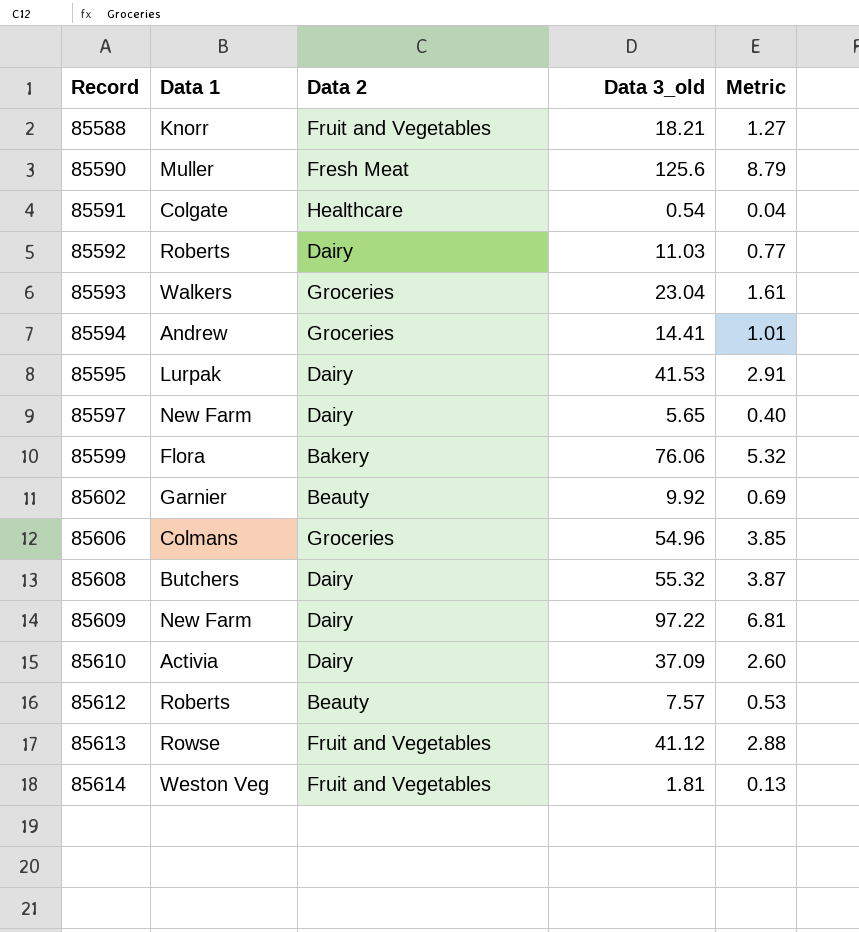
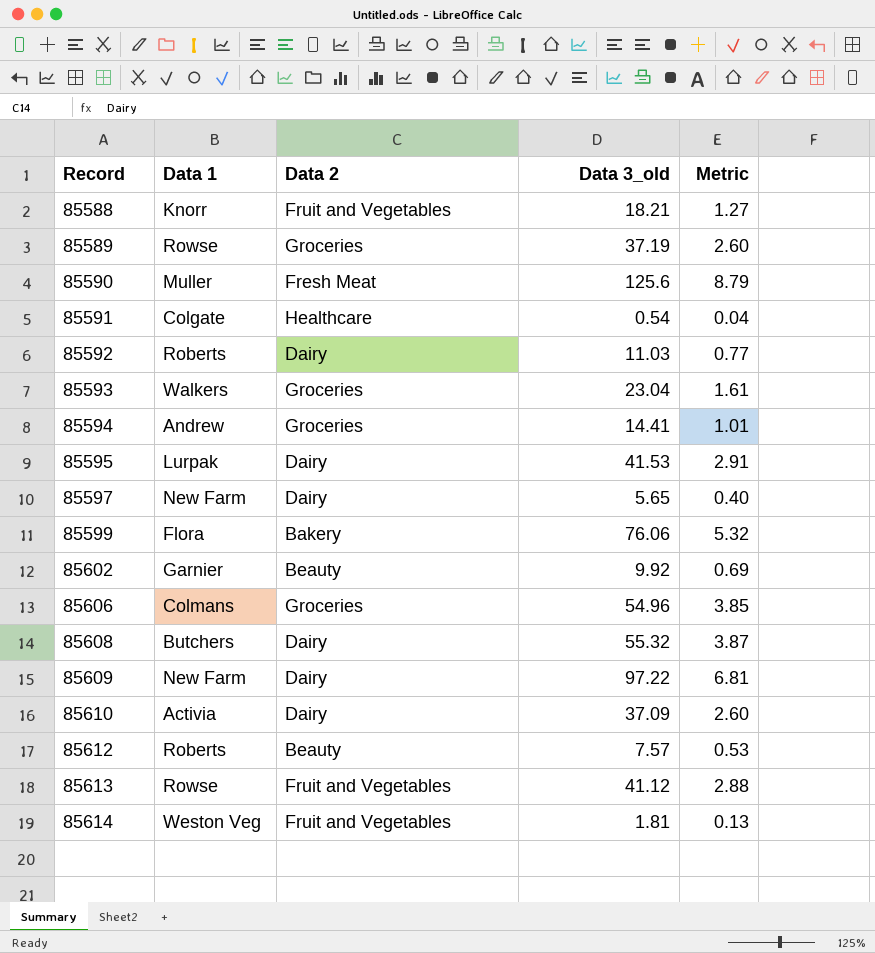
row 85589: none -> Rowse | Groceries | 37.19 | 2.60

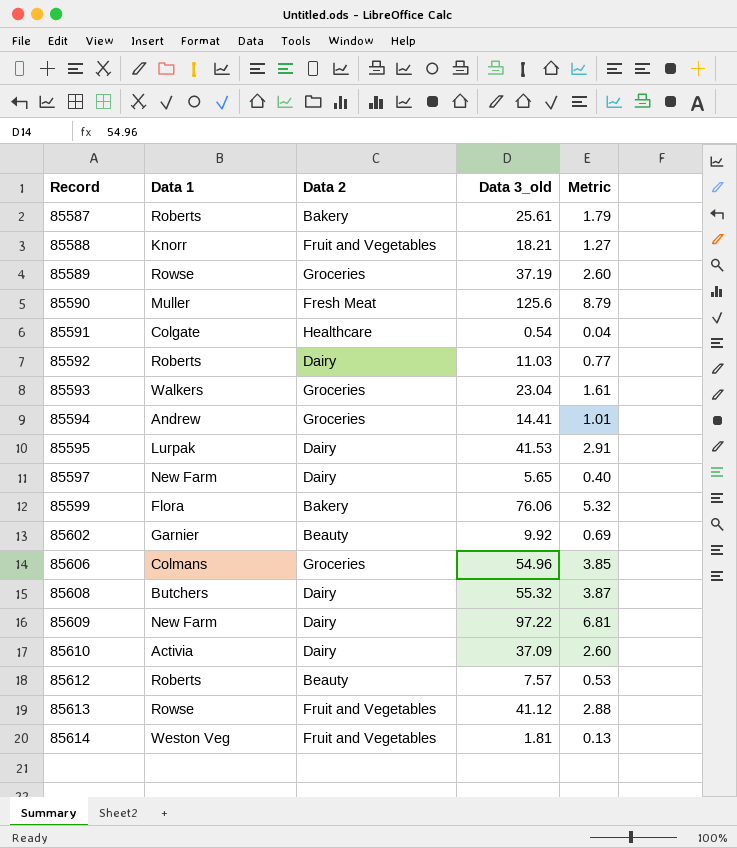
row 85587: none -> Roberts | Bakery | 25.61 | 1.79

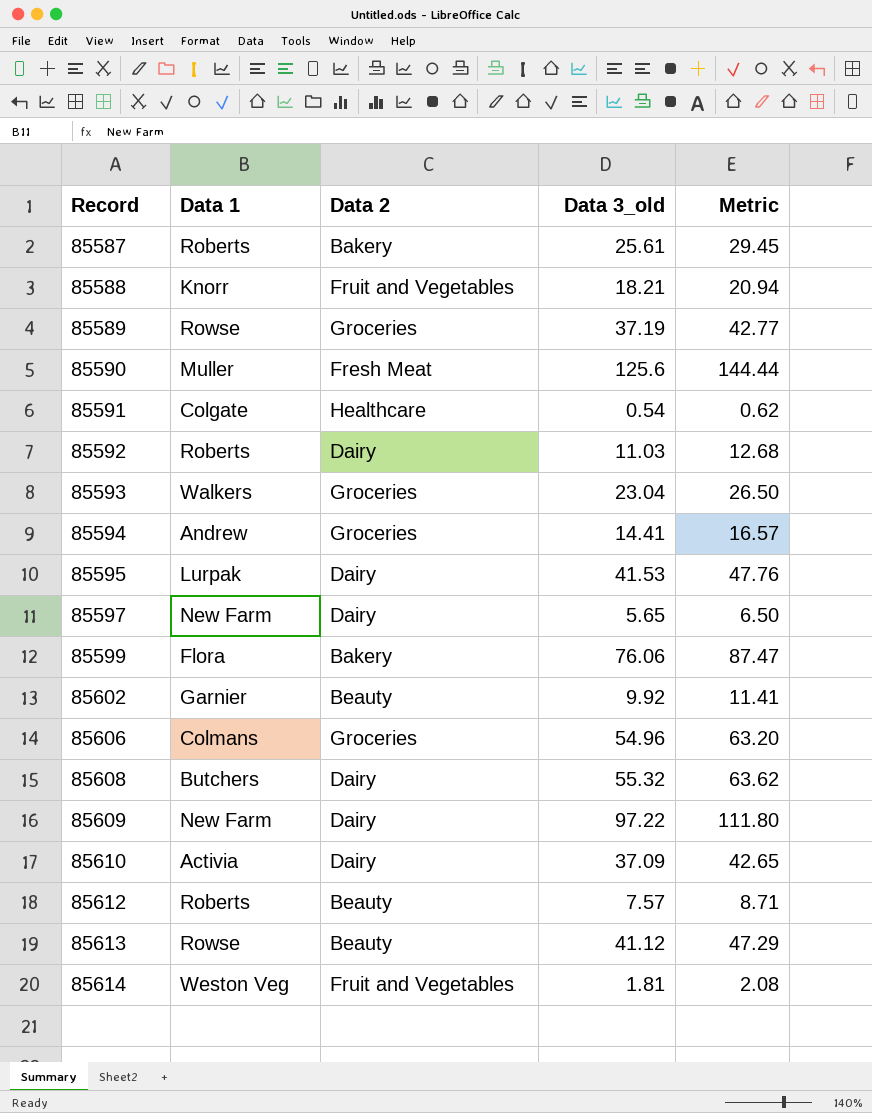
column Metric | formula: [Data 3_old] * 0.07 -> [Data 3_old] * 1.15
85613 | Data 2: Fruit and Vegetables -> Beauty

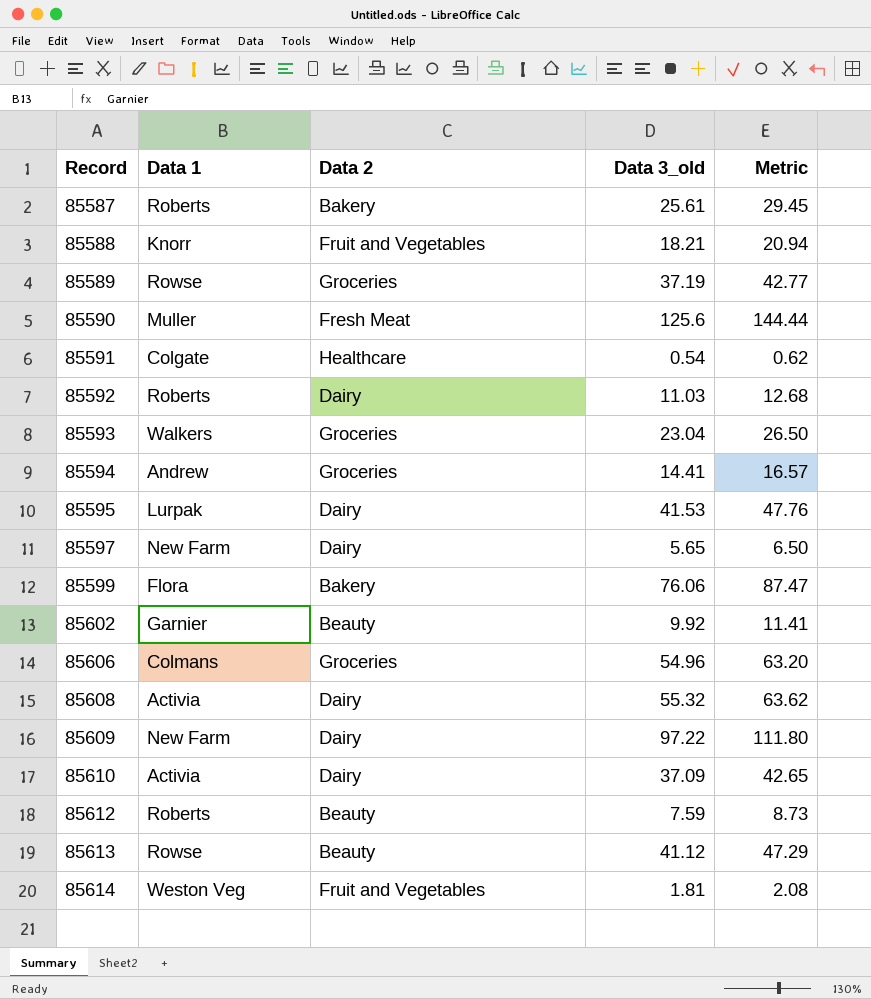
85608 | Data 1: Butchers -> Activia
85612 | Data 3_old: 7.57 -> 7.59
85612 | Metric: 8.71 -> 8.73

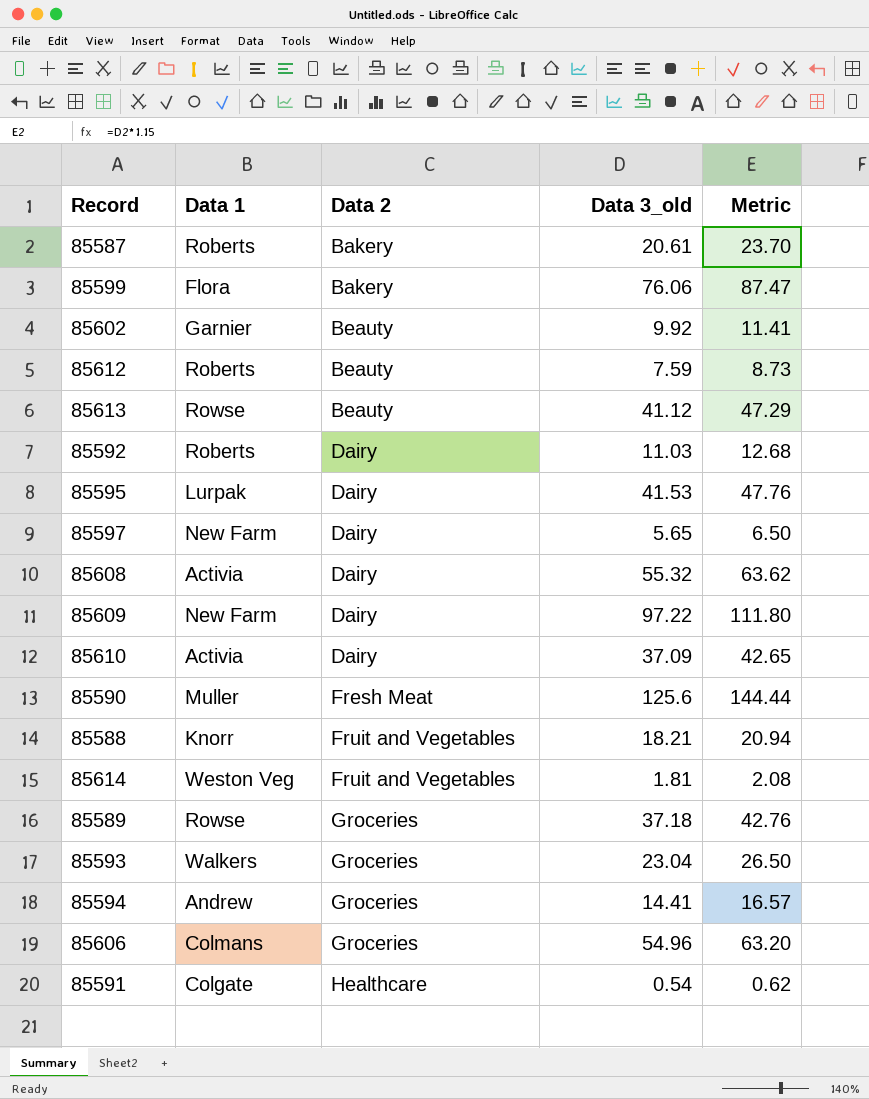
row order: Record ascending -> Data 2 ascending
85587 | Data 3_old: 25.61 -> 20.61
85587 | Metric: 29.45 -> 23.70
85589 | Data 3_old: 37.19 -> 37.18
85589 | Metric: 42.77 -> 42.76

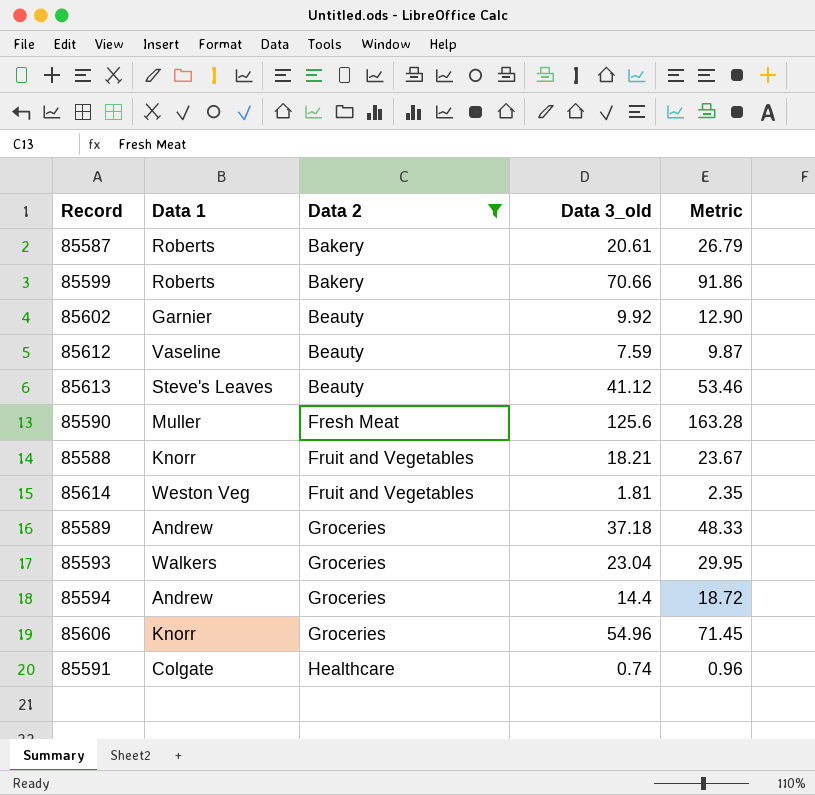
filter: none -> Data 2 != Dairy
column Metric | formula: [Data 3_old] * 1.15 -> [Data 3_old] * 1.3
85599 | Data 1: Flora -> Roberts
85599 | Data 3_old: 76.06 -> 70.66
85612 | Data 1: Roberts -> Vaseline
85613 | Data 1: Rowse -> Steve's Leaves
85589 | Data 1: Rowse -> Andrew
85594 | Data 3_old: 14.41 -> 14.4
85606 | Data 1: Colmans -> Knorr
85591 | Data 3_old: 0.54 -> 0.74

